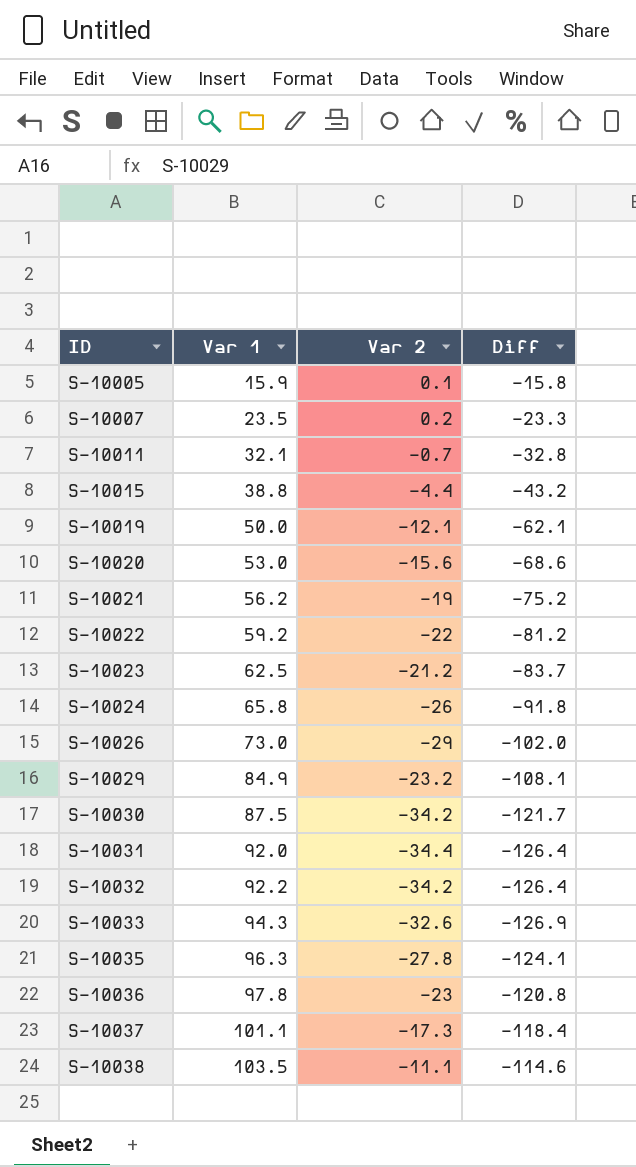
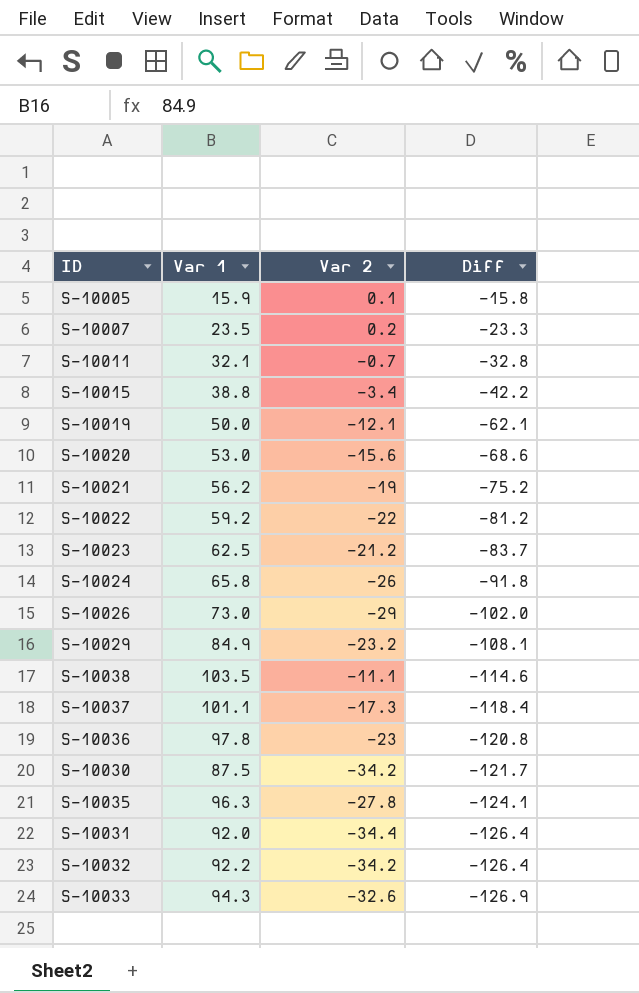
row order: ID ascending -> Diff descending
S-10015 | Var 2: -4.4 -> -3.4
S-10015 | Diff: -43.2 -> -42.2

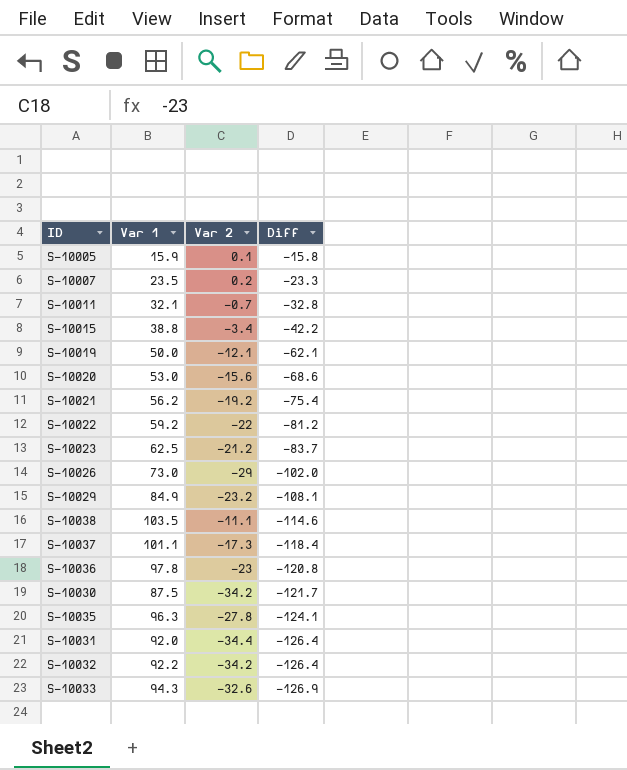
row S-10024: 65.8 | -26 | -91.8 -> none
S-10021 | Var 2: -19 -> -19.2
S-10021 | Diff: -75.2 -> -75.4

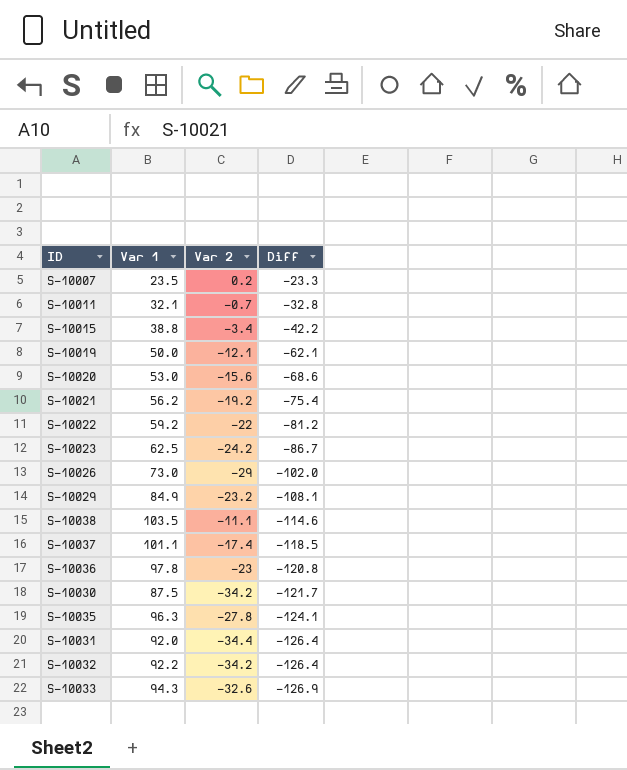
row S-10005: 15.9 | 0.1 | -15.8 -> none
S-10023 | Var 2: -21.2 -> -24.2
S-10023 | Diff: -83.7 -> -86.7
S-10037 | Var 2: -17.3 -> -17.4
S-10037 | Diff: -118.4 -> -118.5

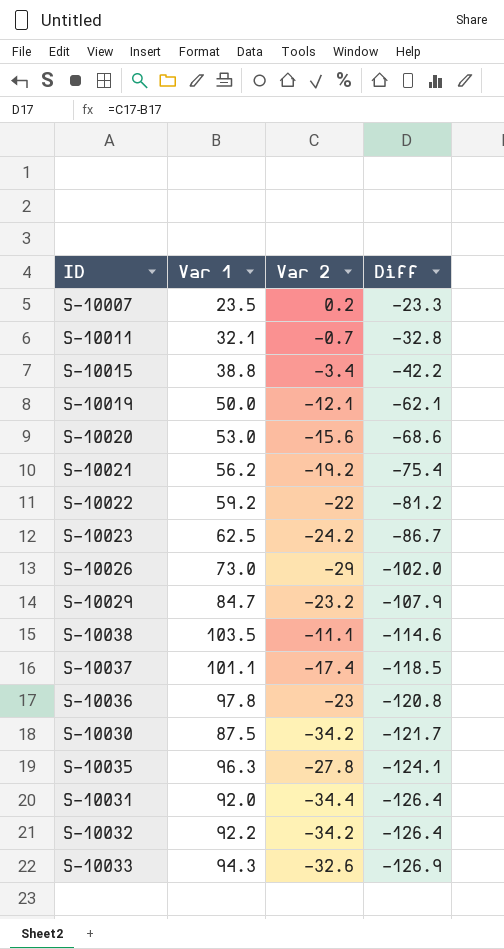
S-10029 | Var 1: 84.9 -> 84.7
S-10029 | Diff: -108.1 -> -107.9

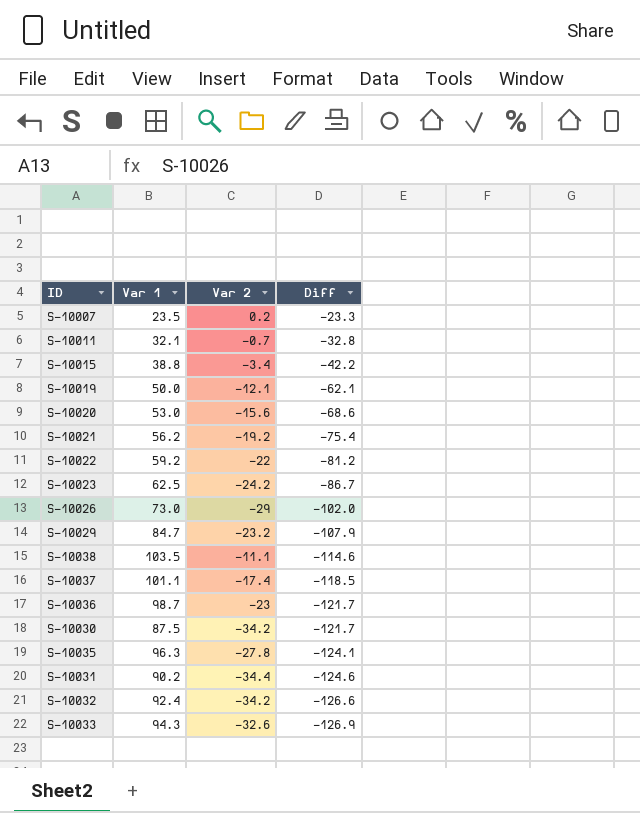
S-10036 | Var 1: 97.8 -> 98.7
S-10036 | Diff: -120.8 -> -121.7
S-10031 | Var 1: 92.0 -> 90.2
S-10031 | Diff: -126.4 -> -124.6
S-10032 | Var 1: 92.2 -> 92.4
S-10032 | Diff: -126.4 -> -126.6

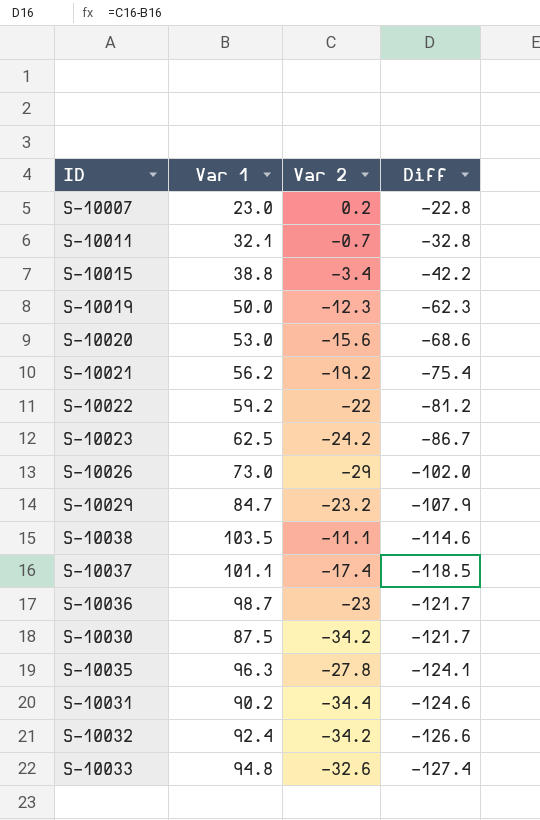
S-10007 | Var 1: 23.5 -> 23.0
S-10007 | Diff: -23.3 -> -22.8
S-10019 | Var 2: -12.1 -> -12.3
S-10019 | Diff: -62.1 -> -62.3
S-10033 | Var 1: 94.3 -> 94.8
S-10033 | Diff: -126.9 -> -127.4

